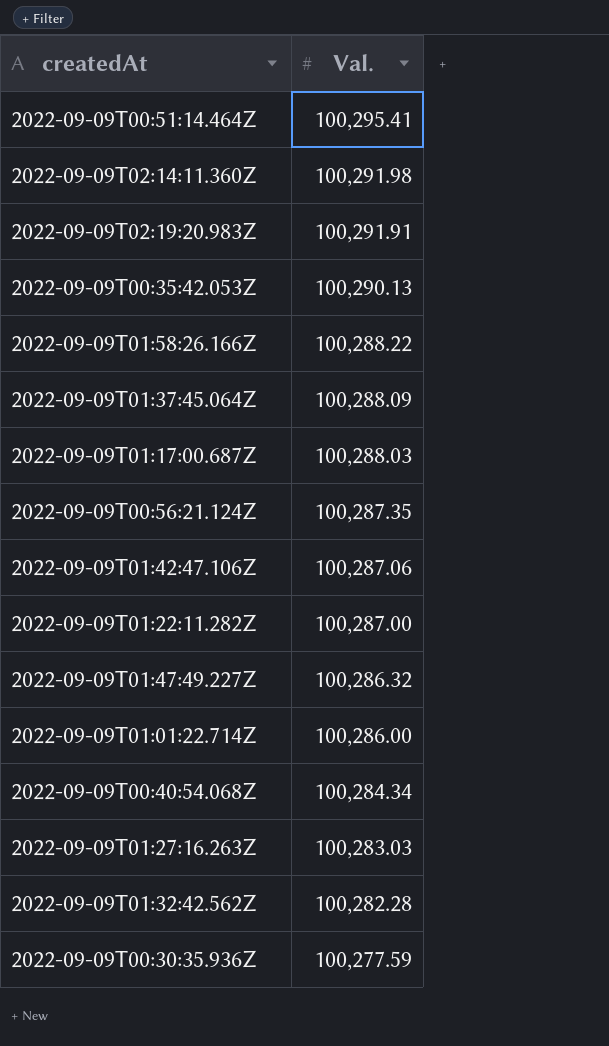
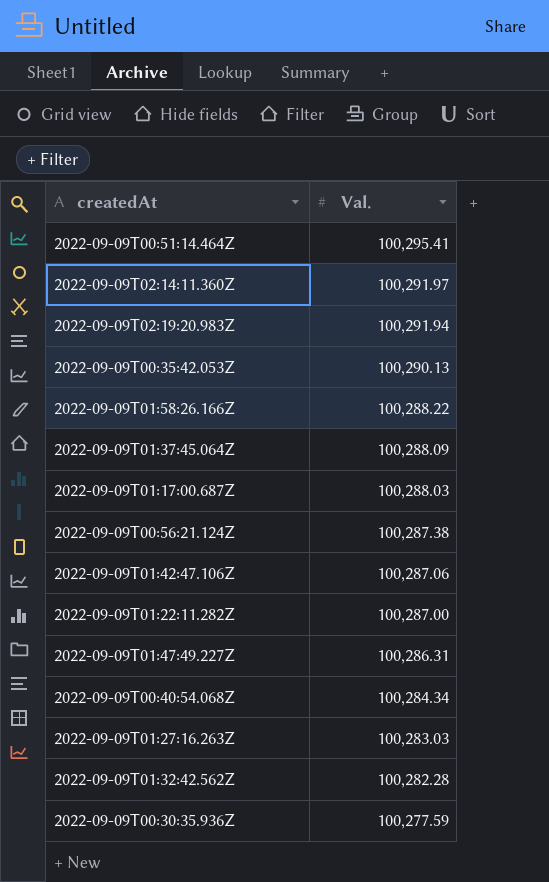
row 2022-09-09T01:01:22.714Z: 100,286.00 -> none
2022-09-09T02:14:11.360Z | Val.: 100,291.98 -> 100,291.97
2022-09-09T02:19:20.983Z | Val.: 100,291.91 -> 100,291.94
2022-09-09T00:56:21.124Z | Val.: 100,287.35 -> 100,287.38
2022-09-09T01:47:49.227Z | Val.: 100,286.32 -> 100,286.31

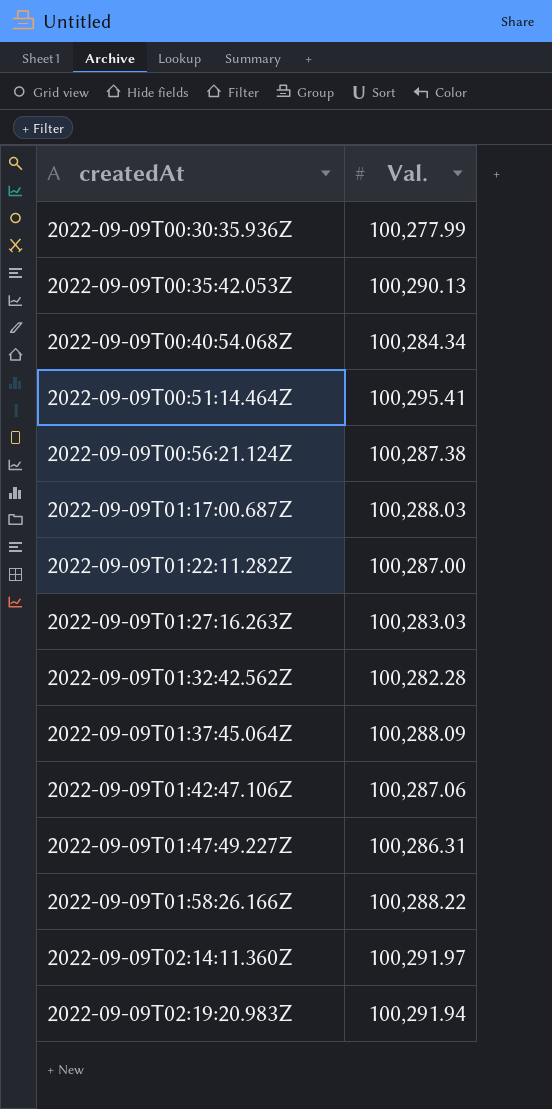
row order: Val. descending -> createdAt ascending
2022-09-09T00:30:35.936Z | Val.: 100,277.59 -> 100,277.99

